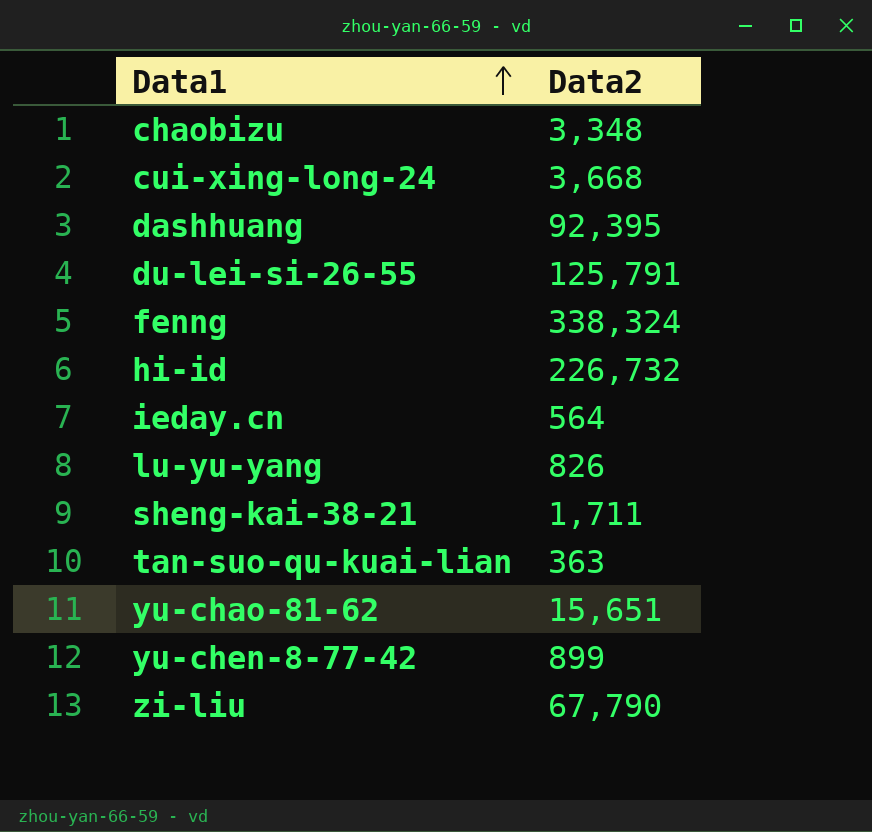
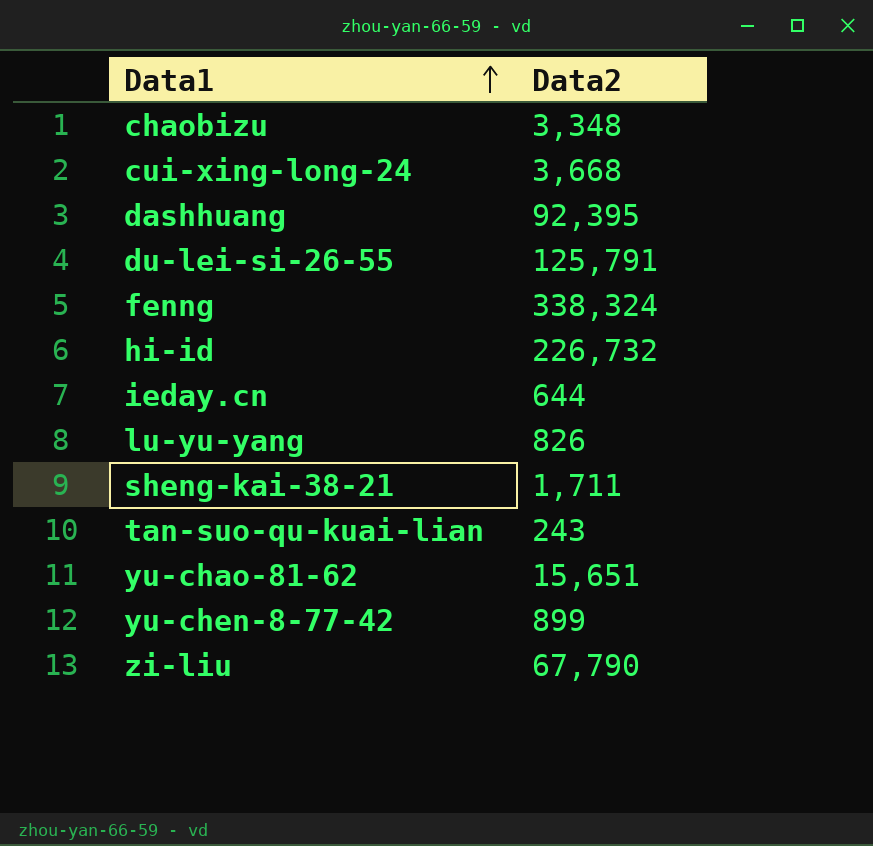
ieday.cn | Data2: 564 -> 644
tan-suo-qu-kuai-lian | Data2: 363 -> 243

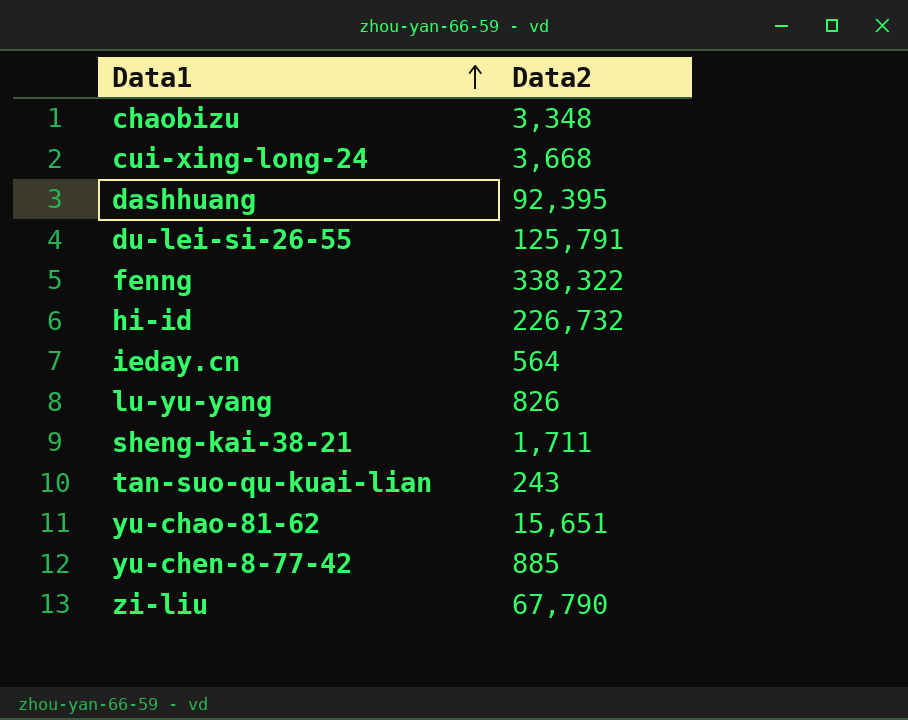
fenng | Data2: 338,324 -> 338,322
ieday.cn | Data2: 644 -> 564
yu-chen-8-77-42 | Data2: 899 -> 885

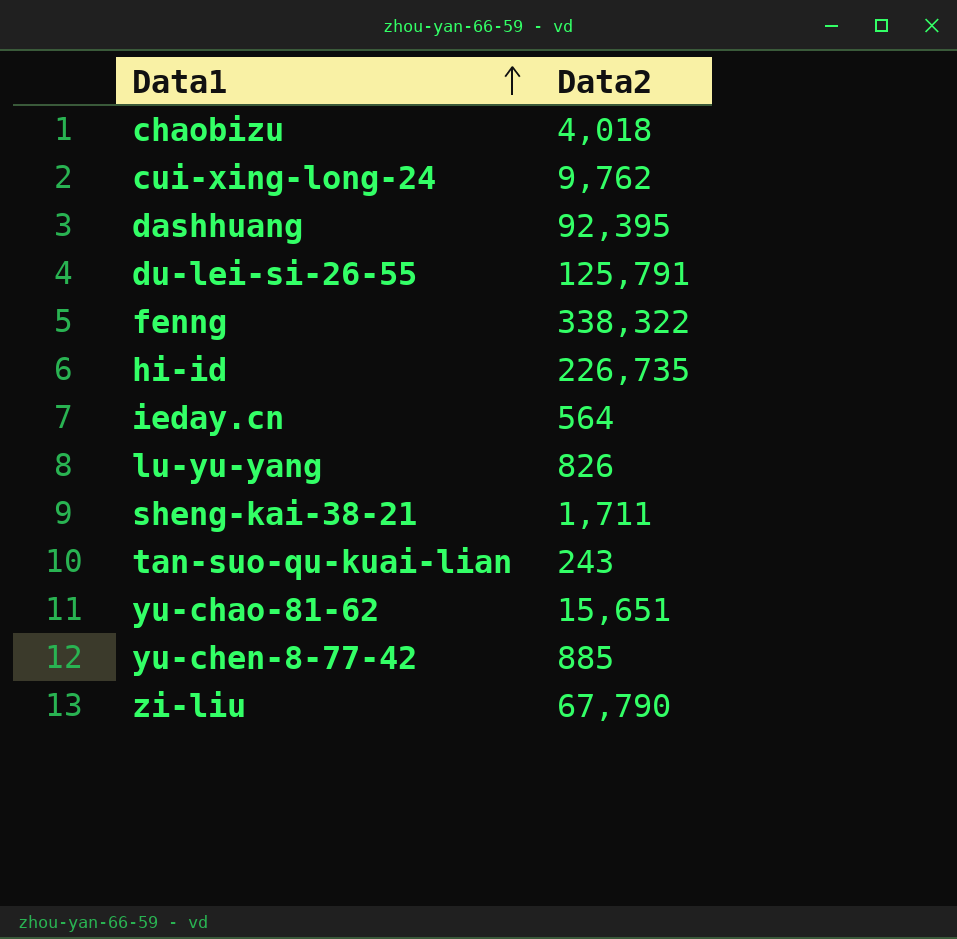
chaobizu | Data2: 3,348 -> 4,018
cui-xing-long-24 | Data2: 3,668 -> 9,762
hi-id | Data2: 226,732 -> 226,735

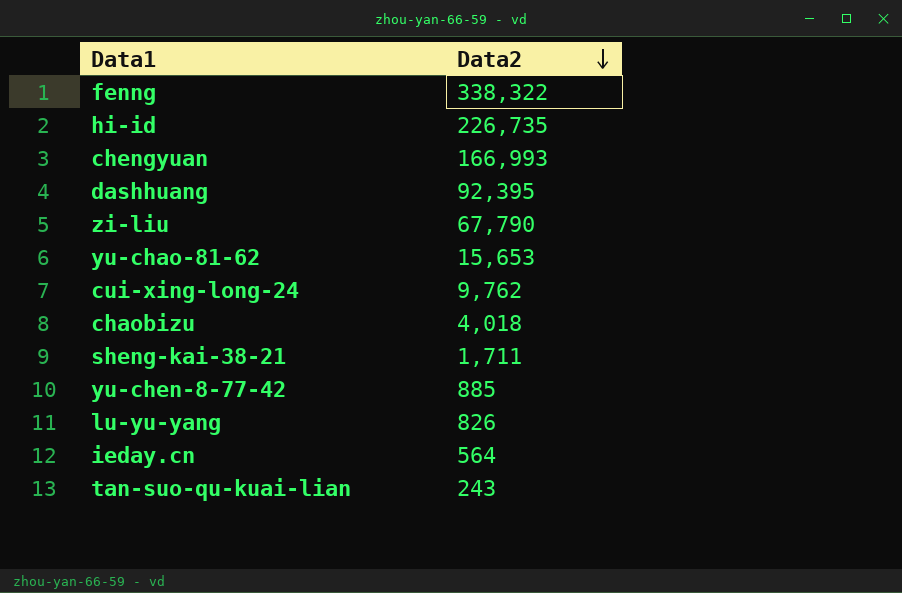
row order: Data1 ascending -> Data2 descending
row du-lei-si-26-55: 125,791 -> none
row chengyuan: none -> 166,993
yu-chao-81-62 | Data2: 15,651 -> 15,653

